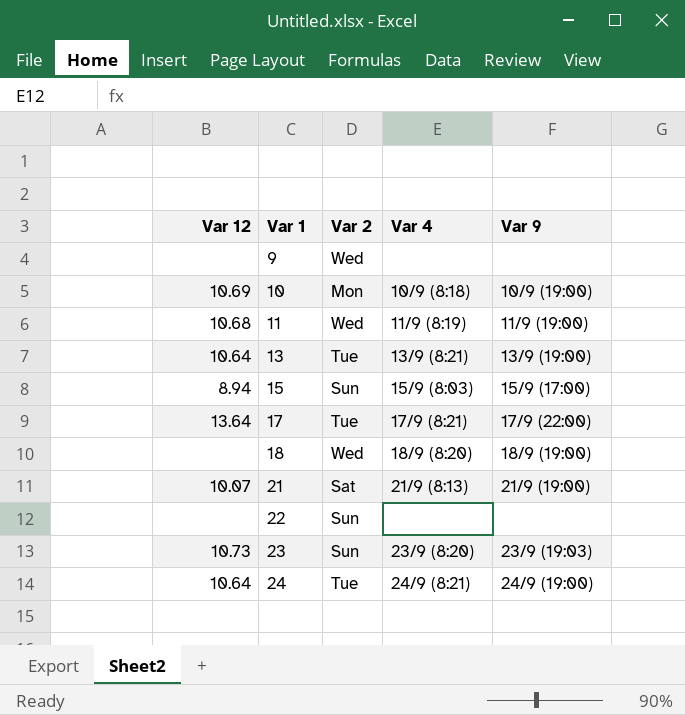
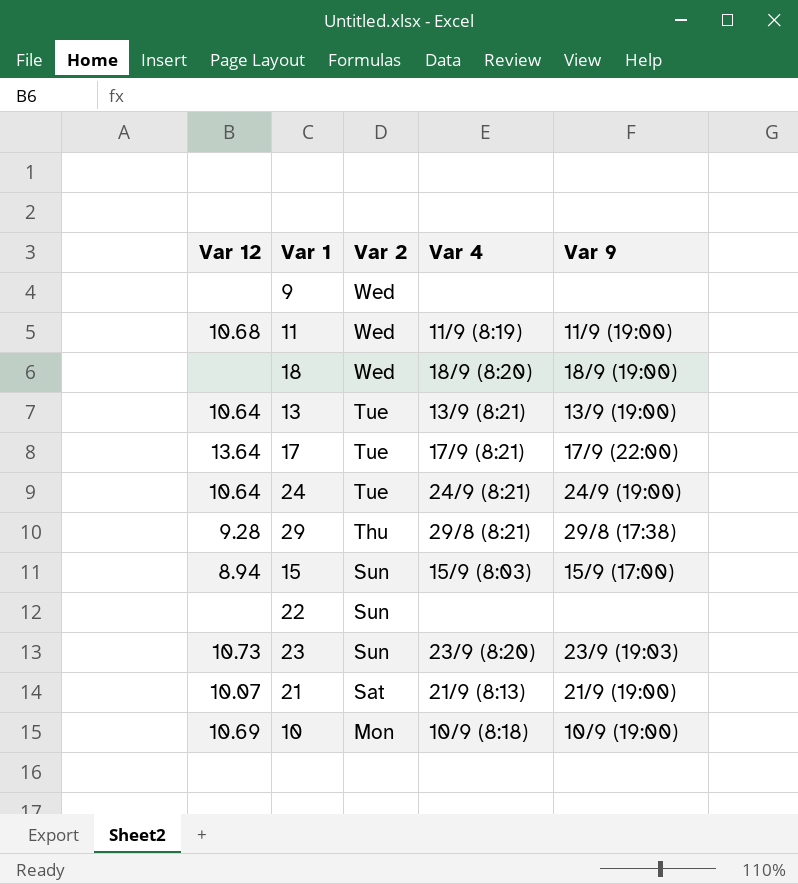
row order: Var 1 ascending -> Var 2 descending
row 29: none -> 9.28 | Thu | 29/8 (8:21) | 29/8 (17:38)

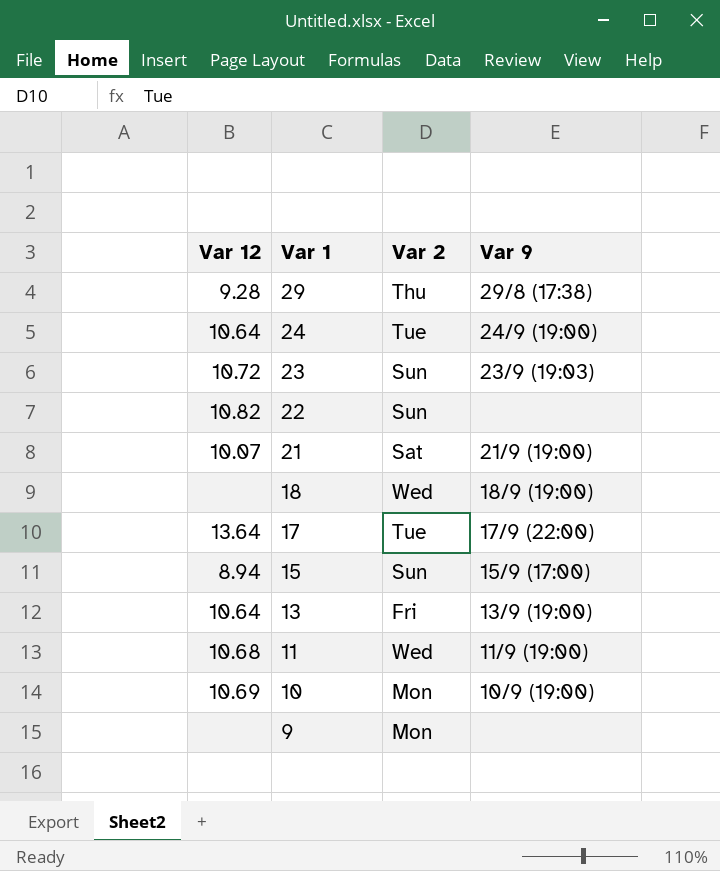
row order: Var 2 descending -> Var 1 descending
column Var 4 | position: 4 -> none
23 | Var 12: 10.73 -> 10.72
22 | Var 12: none -> 10.82
13 | Var 2: Tue -> Fri
9 | Var 2: Wed -> Mon

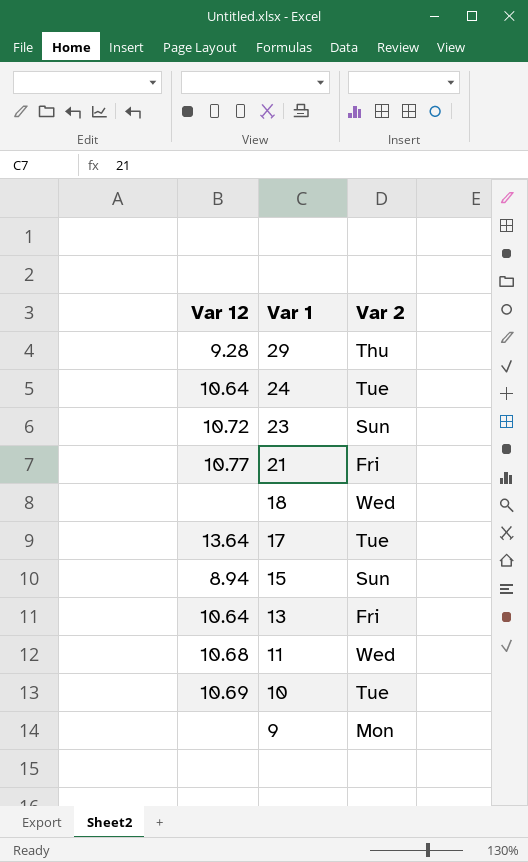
column Var 9 | position: 4 -> none
row 22: 10.82 | Sun | none -> none
21 | Var 12: 10.07 -> 10.77
21 | Var 2: Sat -> Fri
10 | Var 2: Mon -> Tue

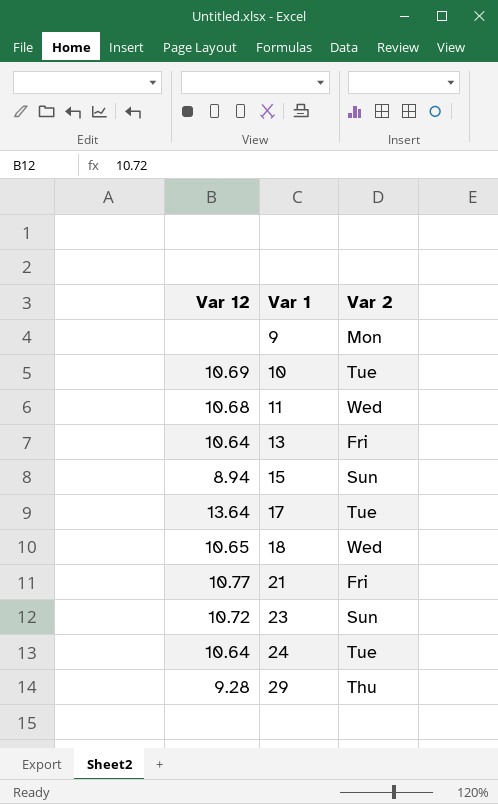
row order: Var 1 descending -> Var 1 ascending
18 | Var 12: none -> 10.65

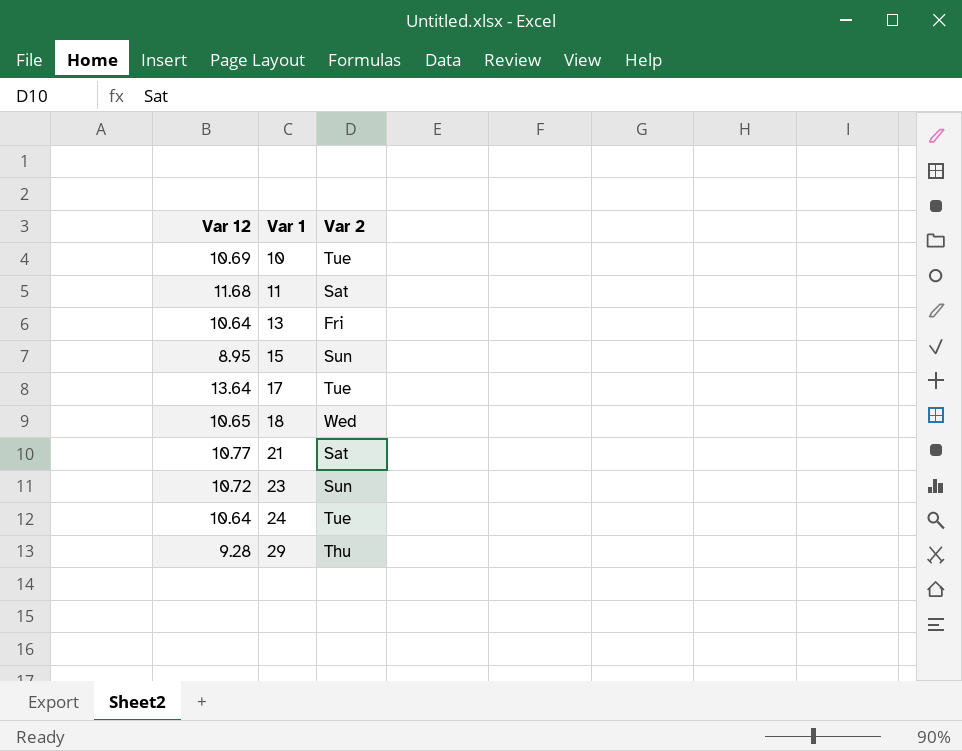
row 9: none | Mon -> none
11 | Var 12: 10.68 -> 11.68
11 | Var 2: Wed -> Sat
15 | Var 12: 8.94 -> 8.95
21 | Var 2: Fri -> Sat

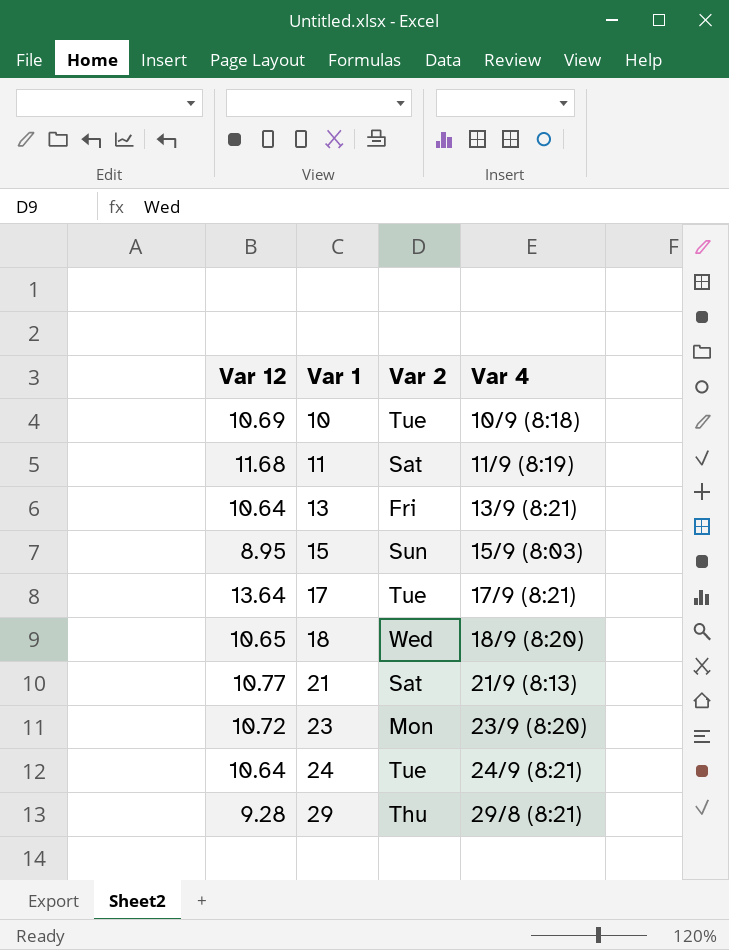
column Var 4 | position: none -> 4
23 | Var 2: Sun -> Mon

